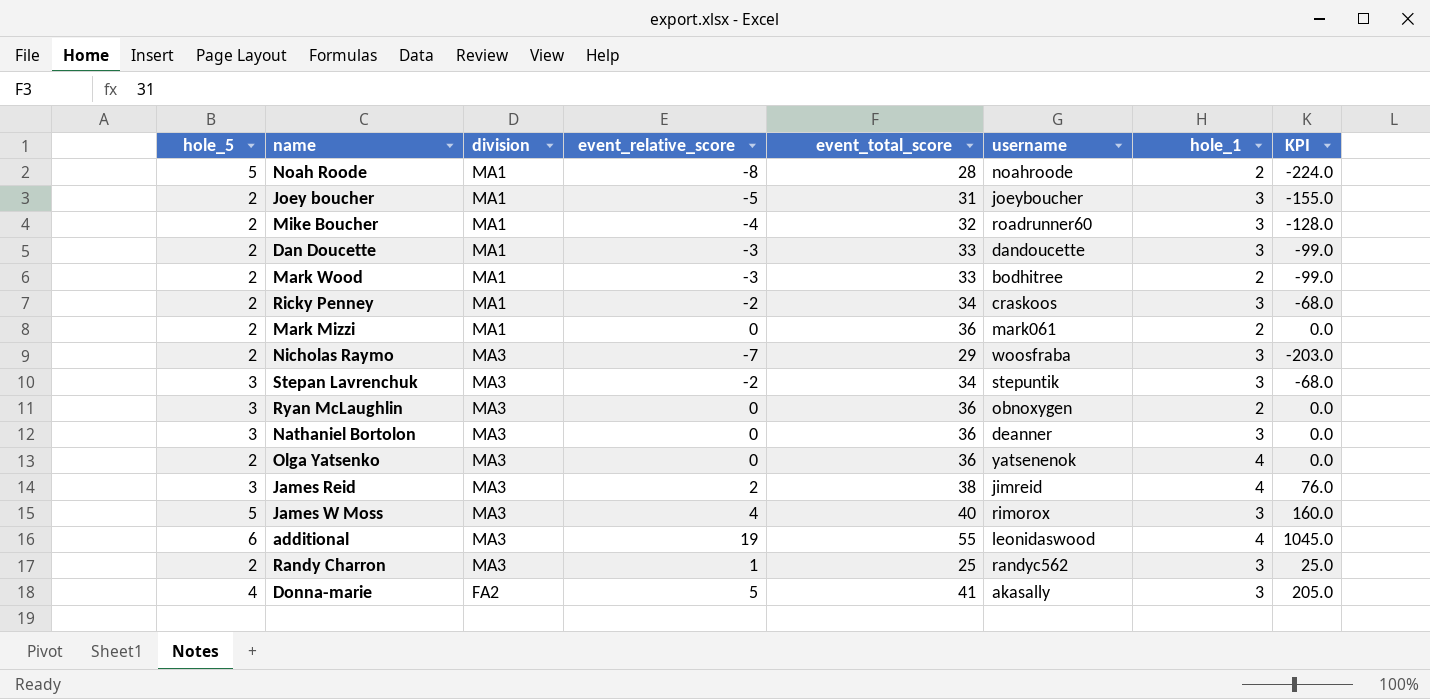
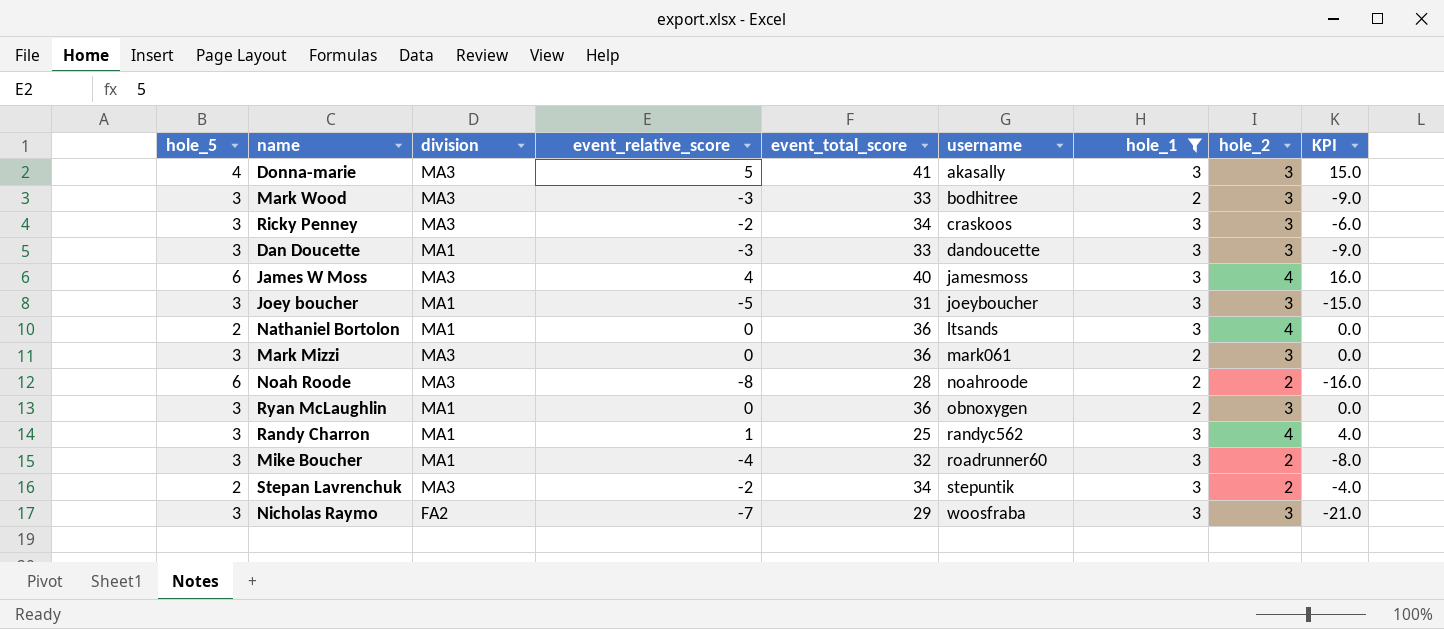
filter: none -> hole_1 != 4
row order: none -> username ascending
column hole_2 | position: none -> 8
column KPI | formula: [event_relative_score] * [event_total_score] -> [event_relative_score] * [hole_2]
Donna-marie | division: FA2 -> MA3
Mark Wood | hole_5: 2 -> 3
Mark Wood | division: MA1 -> MA3
Ricky Penney | hole_5: 2 -> 3
Ricky Penney | division: MA1 -> MA3
Dan Doucette | hole_5: 2 -> 3
James W Moss | hole_5: 5 -> 6
James W Moss | username: rimorox -> jamesmoss
Joey boucher | hole_5: 2 -> 3
Nathaniel Bortolon | hole_5: 3 -> 2
Nathaniel Bortolon | division: MA3 -> MA1
Nathaniel Bortolon | username: deanner -> ltsands
Mark Mizzi | hole_5: 2 -> 3
Mark Mizzi | division: MA1 -> MA3
Noah Roode | hole_5: 5 -> 6
Noah Roode | division: MA1 -> MA3
Ryan McLaughlin | division: MA3 -> MA1
Randy Charron | hole_5: 2 -> 3
Randy Charron | division: MA3 -> MA1
Mike Boucher | hole_5: 2 -> 3
Stepan Lavrenchuk | hole_5: 3 -> 2
Nicholas Raymo | hole_5: 2 -> 3
Nicholas Raymo | division: MA3 -> FA2

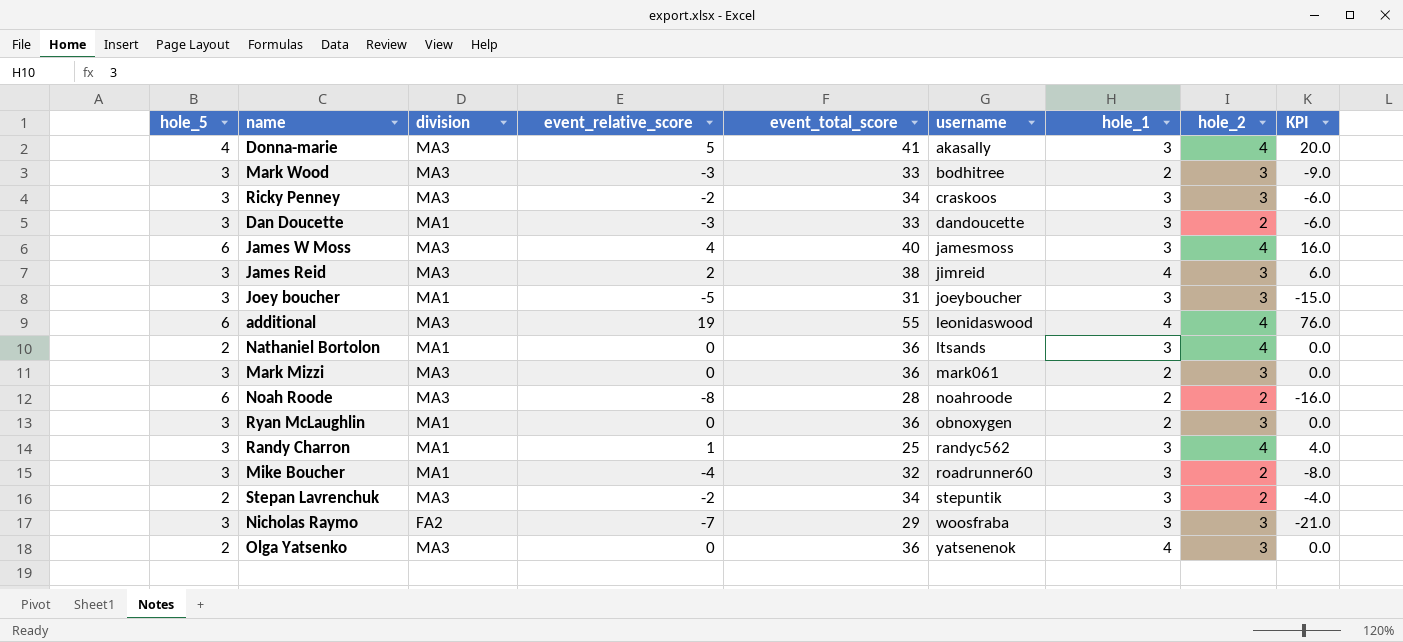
filter: hole_1 != 4 -> none
Donna-marie | hole_2: 3 -> 4
Donna-marie | KPI: 15.0 -> 20.0
Dan Doucette | hole_2: 3 -> 2
Dan Doucette | KPI: -9.0 -> -6.0

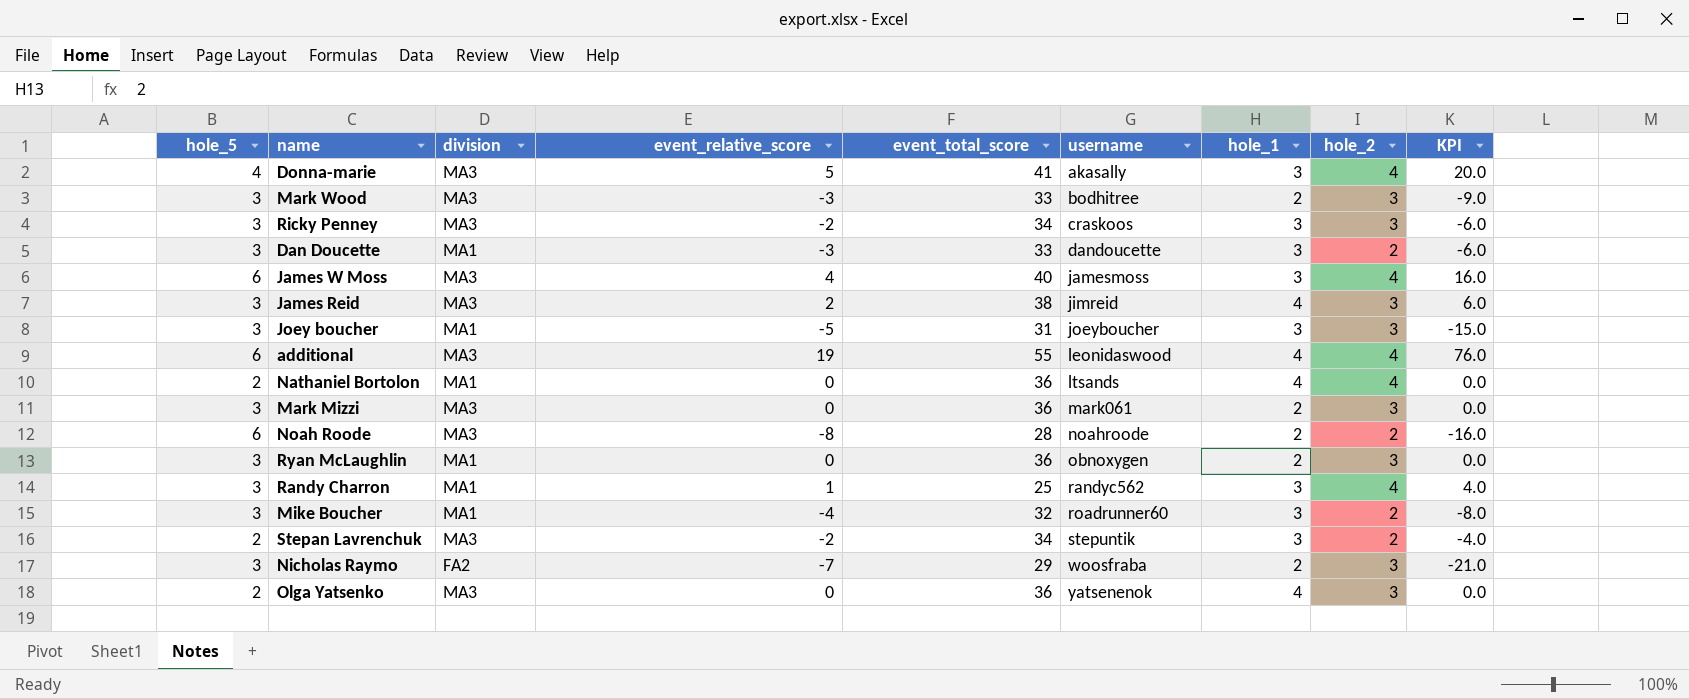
Nathaniel Bortolon | hole_1: 3 -> 4
Nicholas Raymo | hole_1: 3 -> 2

